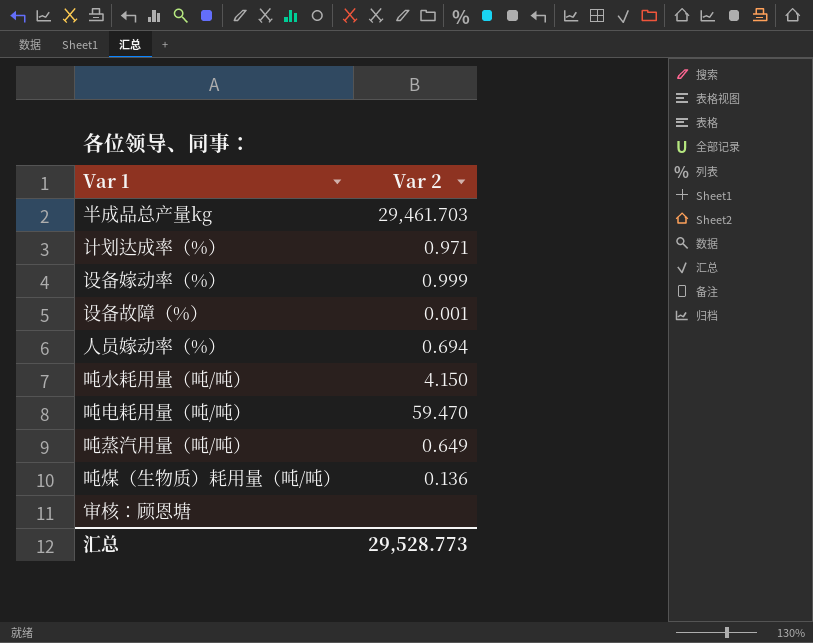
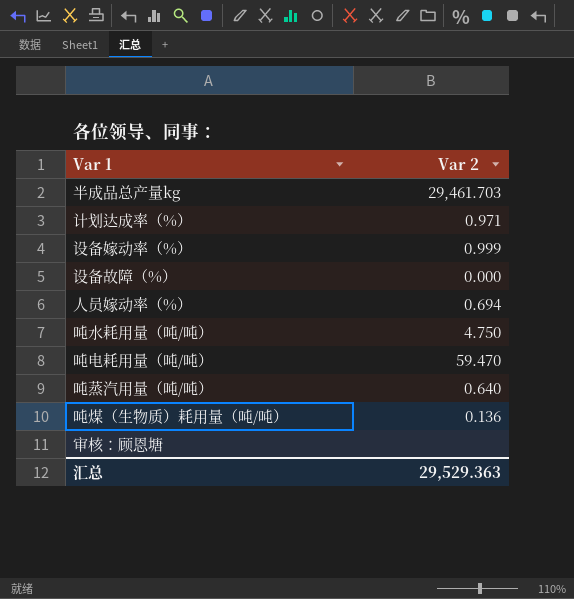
设备故障（%） | Var 2: 0.001 -> 0.000
吨水耗用量（吨/吨） | Var 2: 4.150 -> 4.750
吨蒸汽用量（吨/吨） | Var 2: 0.649 -> 0.640
汇总 | Var 2: 29,528.773 -> 29,529.363

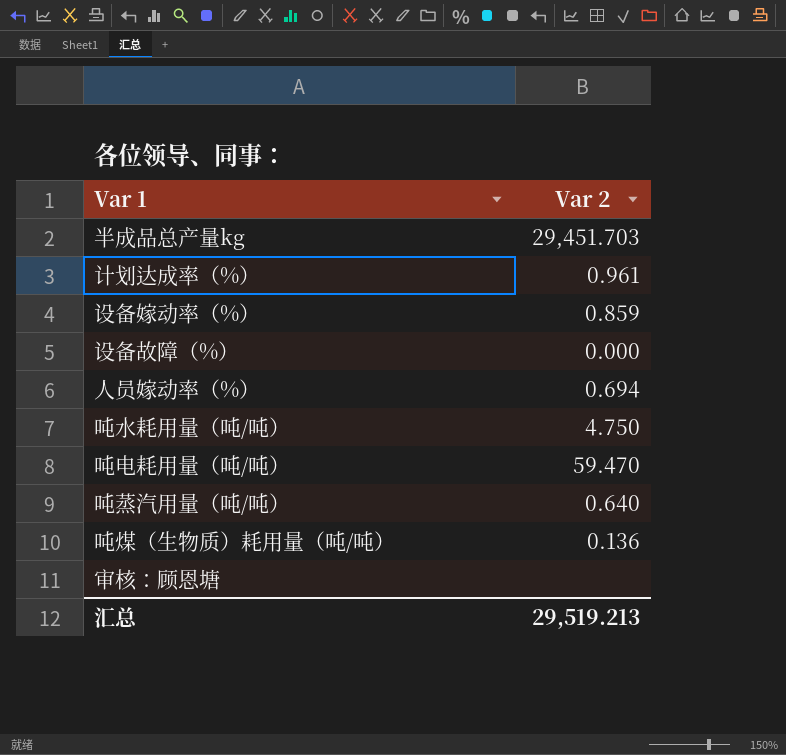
半成品总产量kg | Var 2: 29,461.703 -> 29,451.703
计划达成率（%） | Var 2: 0.971 -> 0.961
设备嫁动率（%） | Var 2: 0.999 -> 0.859
汇总 | Var 2: 29,529.363 -> 29,519.213

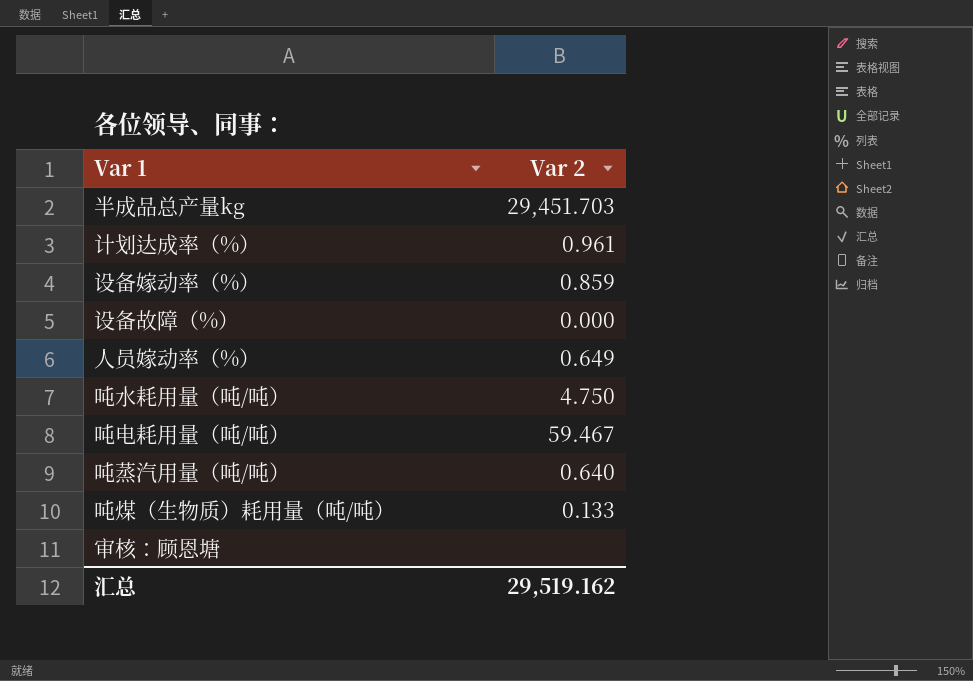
人员嫁动率（%） | Var 2: 0.694 -> 0.649
吨电耗用量（吨/吨） | Var 2: 59.470 -> 59.467
吨煤（生物质）耗用量（吨/吨） | Var 2: 0.136 -> 0.133
汇总 | Var 2: 29,519.213 -> 29,519.162

